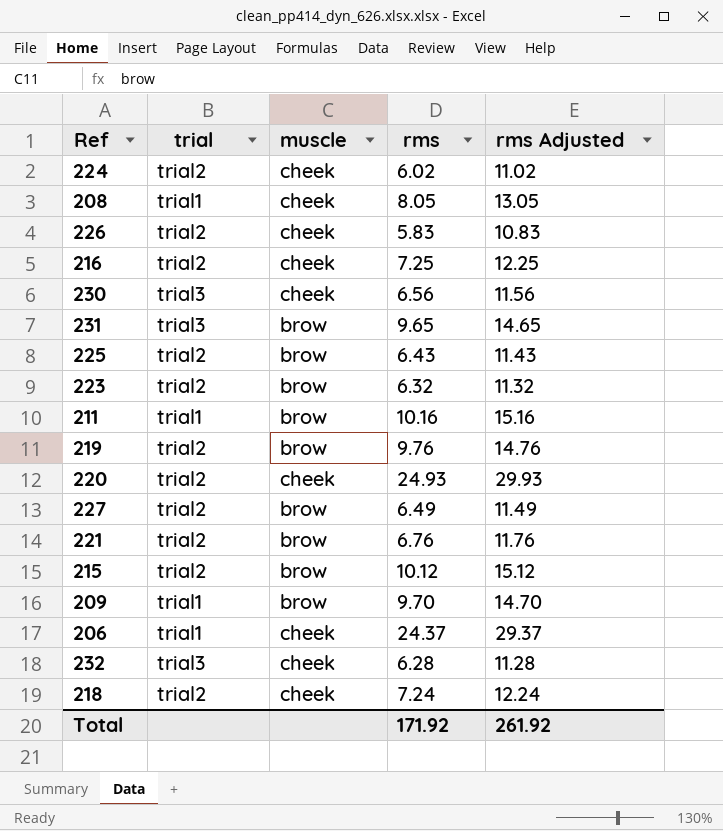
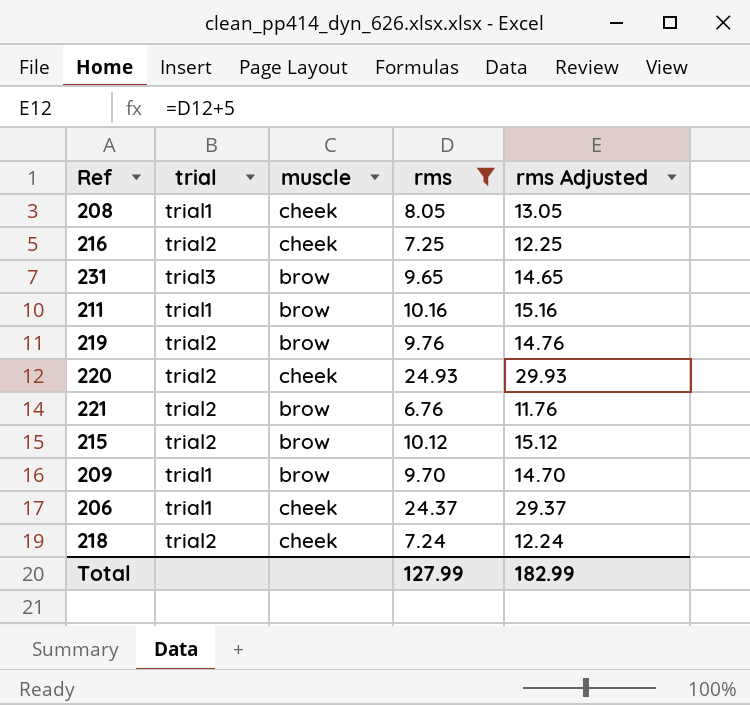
filter: none -> rms >= 6.76
Total | rms: 171.92 -> 127.99
Total | rms Adjusted: 261.92 -> 182.99

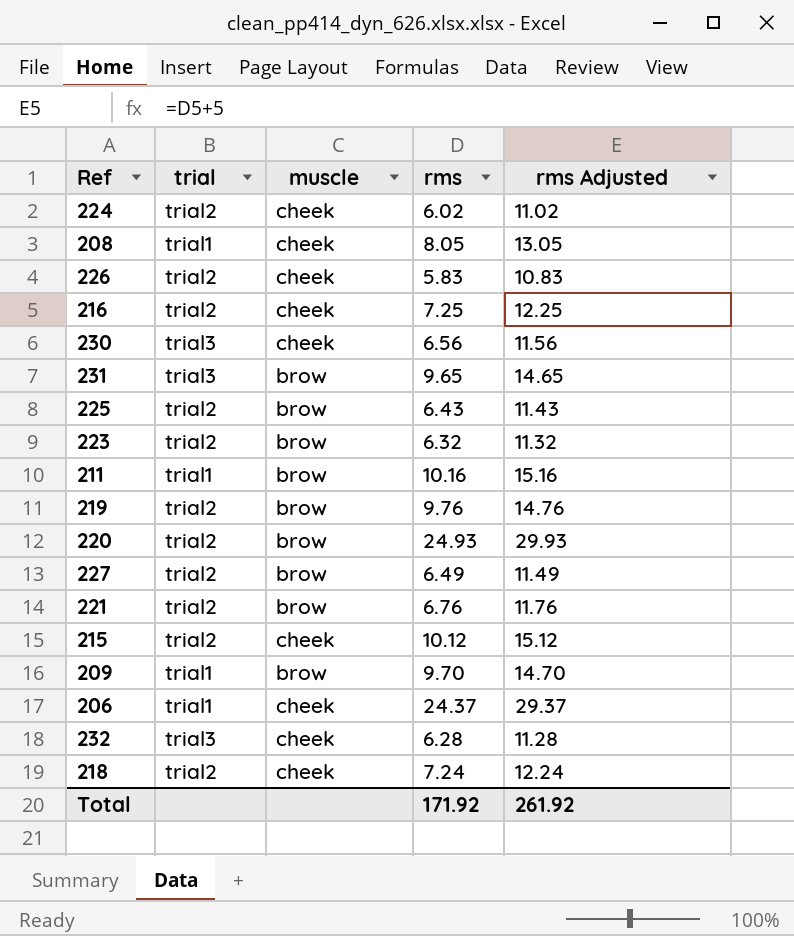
filter: rms >= 6.76 -> none
220 | muscle: cheek -> brow
215 | muscle: brow -> cheek
Total | rms: 127.99 -> 171.92
Total | rms Adjusted: 182.99 -> 261.92

